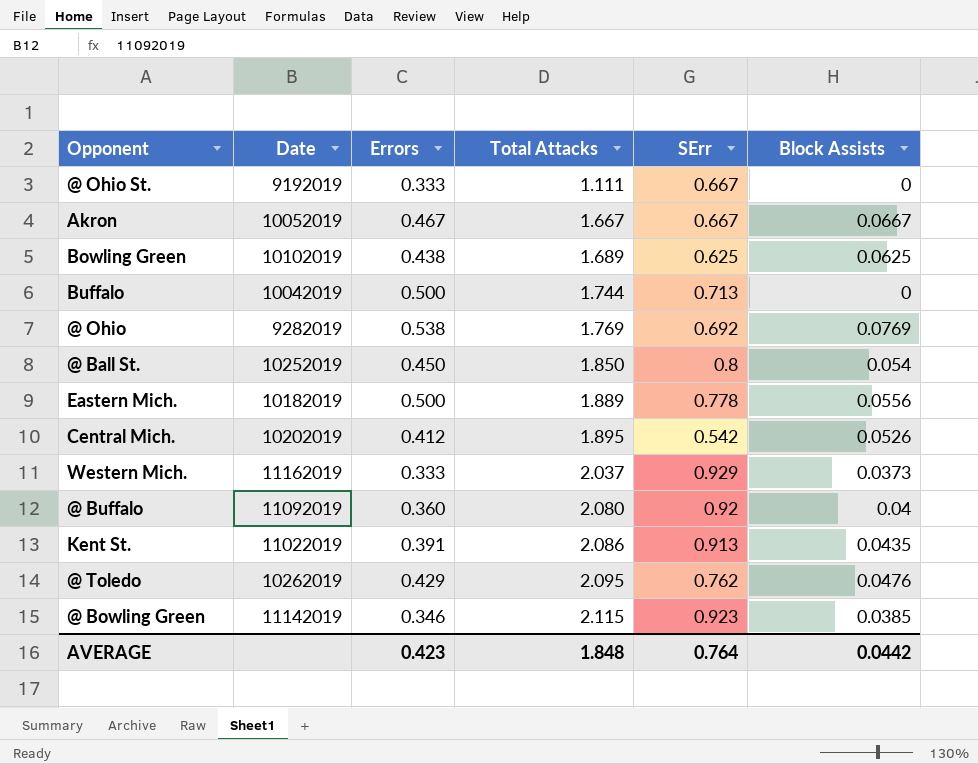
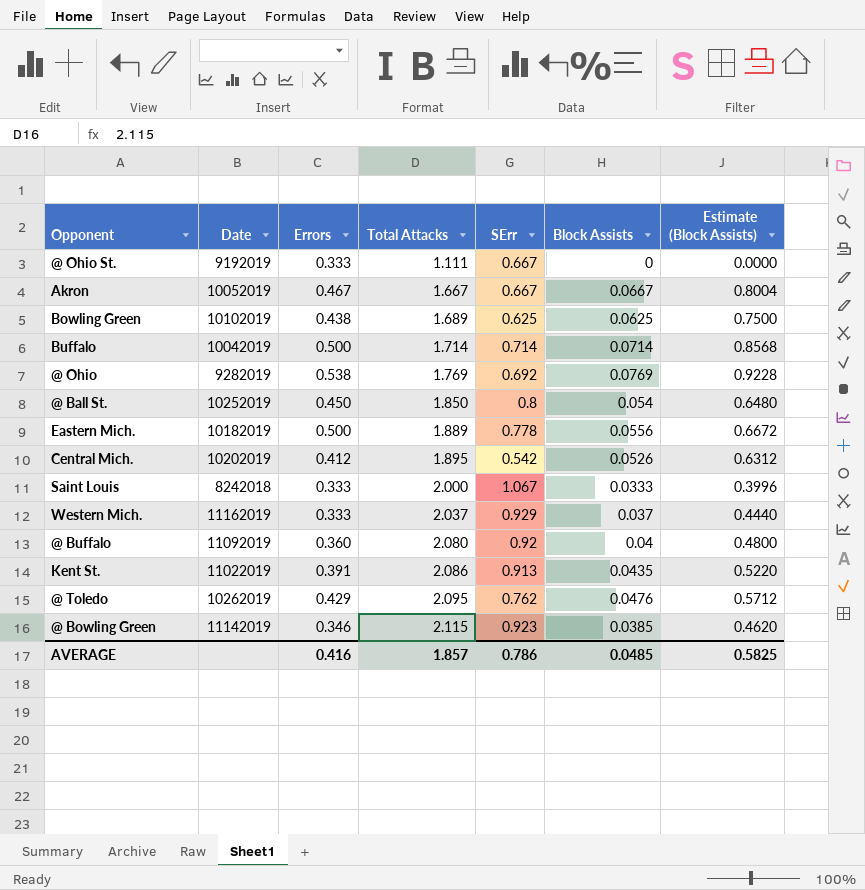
column Estimate (Block Assists) | formula: none -> [Block Assists] * 12
Buffalo | Total Attacks: 1.744 -> 1.714
Buffalo | SErr: 0.713 -> 0.714
Buffalo | Block Assists: 0 -> 0.0714
row Saint Louis: none -> 8242018 | 0.333 | 2.000 | 1.067 | 0.0333 | 0.3996
Western Mich. | Block Assists: 0.0373 -> 0.037
AVERAGE | Errors: 0.423 -> 0.416
AVERAGE | Total Attacks: 1.848 -> 1.857
AVERAGE | SErr: 0.764 -> 0.786
AVERAGE | Block Assists: 0.0442 -> 0.0485

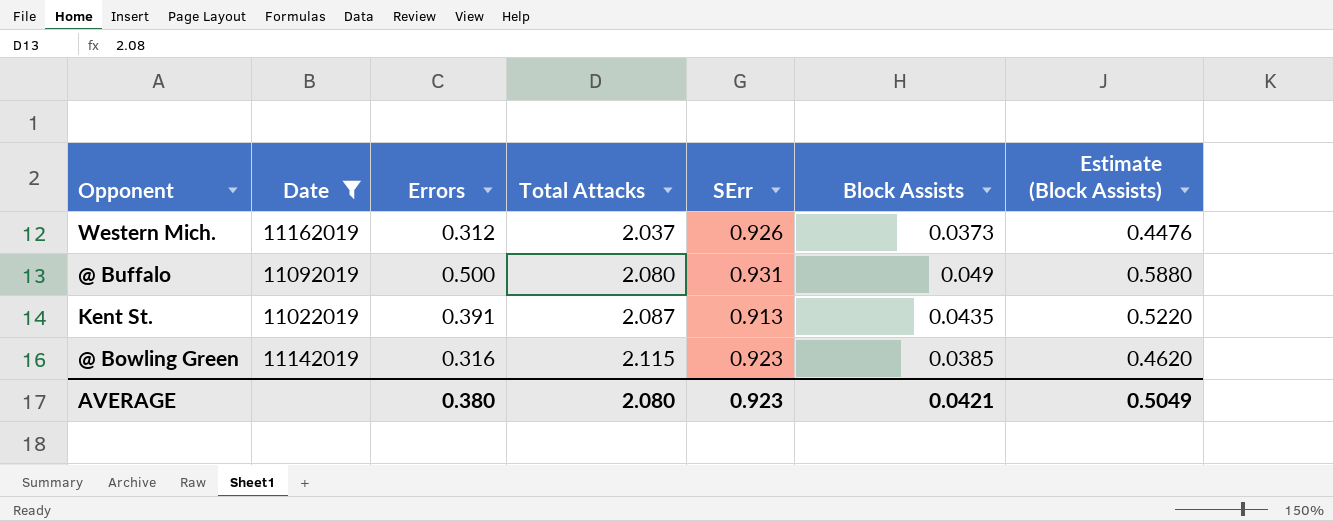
filter: none -> Date >= 11022019
Western Mich. | Errors: 0.333 -> 0.312
Western Mich. | SErr: 0.929 -> 0.926
Western Mich. | Block Assists: 0.037 -> 0.0373
Western Mich. | Estimate (Block Assists): 0.4440 -> 0.4476
@ Buffalo | Errors: 0.360 -> 0.500
@ Buffalo | SErr: 0.92 -> 0.931
@ Buffalo | Block Assists: 0.04 -> 0.049
@ Buffalo | Estimate (Block Assists): 0.4800 -> 0.5880
Kent St. | Total Attacks: 2.086 -> 2.087
@ Bowling Green | Errors: 0.346 -> 0.316
AVERAGE | Errors: 0.416 -> 0.380
AVERAGE | Total Attacks: 1.857 -> 2.080
AVERAGE | SErr: 0.786 -> 0.923
AVERAGE | Block Assists: 0.0485 -> 0.0421
AVERAGE | Estimate (Block Assists): 0.5825 -> 0.5049

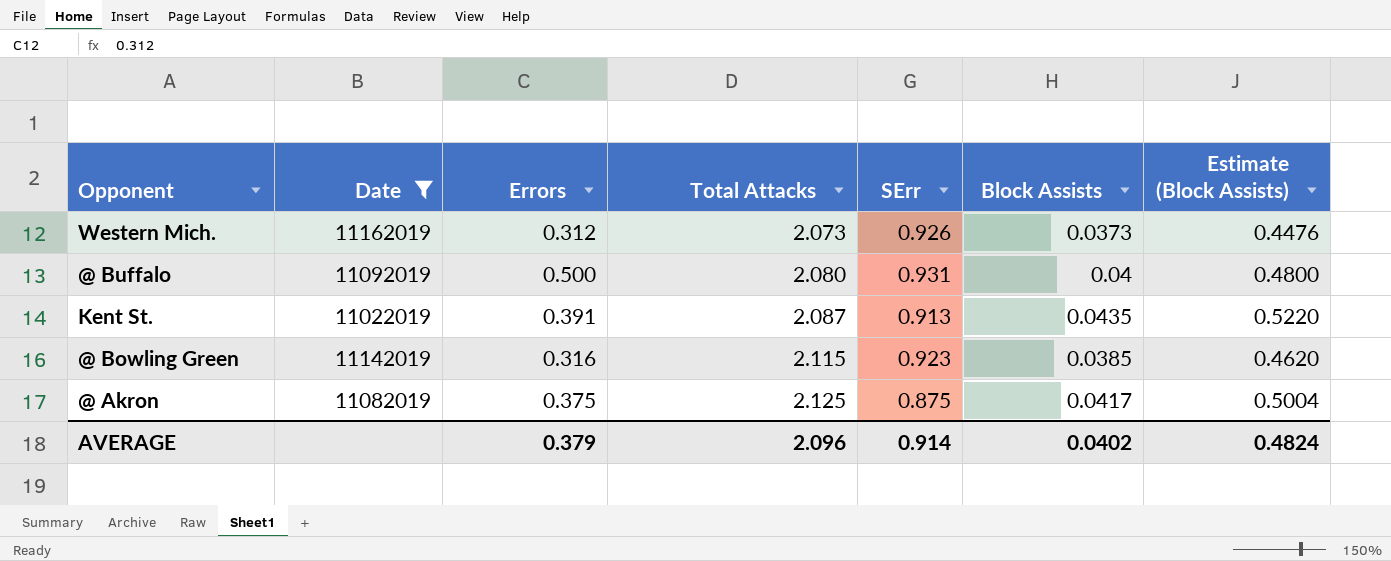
Western Mich. | Total Attacks: 2.037 -> 2.073
@ Buffalo | Block Assists: 0.049 -> 0.04
@ Buffalo | Estimate (Block Assists): 0.5880 -> 0.4800
row @ Akron: none -> 11082019 | 0.375 | 2.125 | 0.875 | 0.0417 | 0.5004
AVERAGE | Errors: 0.380 -> 0.379
AVERAGE | Total Attacks: 2.080 -> 2.096
AVERAGE | SErr: 0.923 -> 0.914
AVERAGE | Block Assists: 0.0421 -> 0.0402
AVERAGE | Estimate (Block Assists): 0.5049 -> 0.4824

